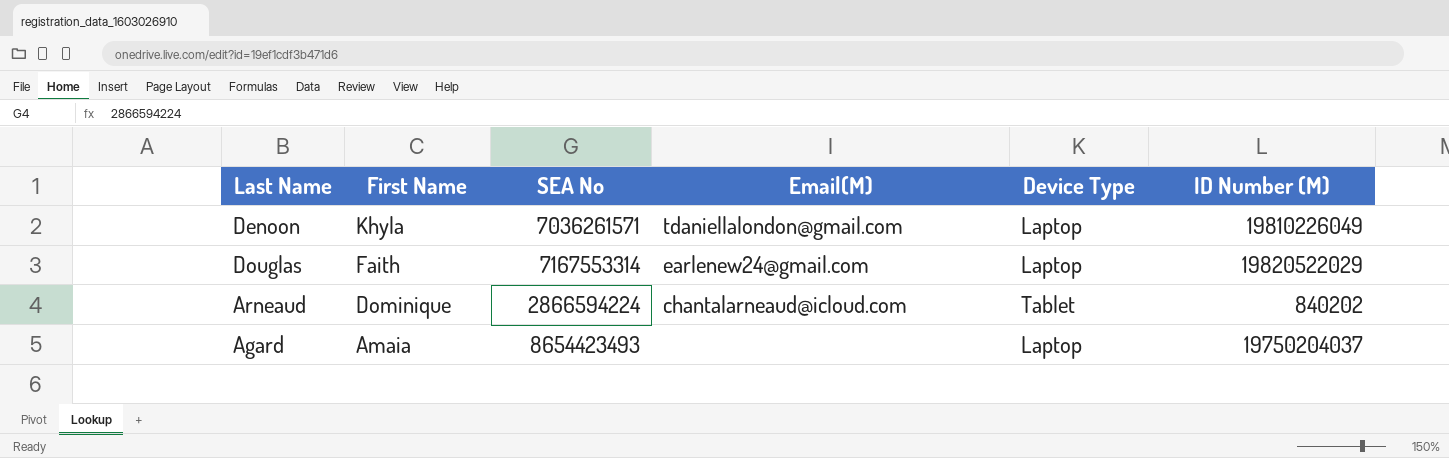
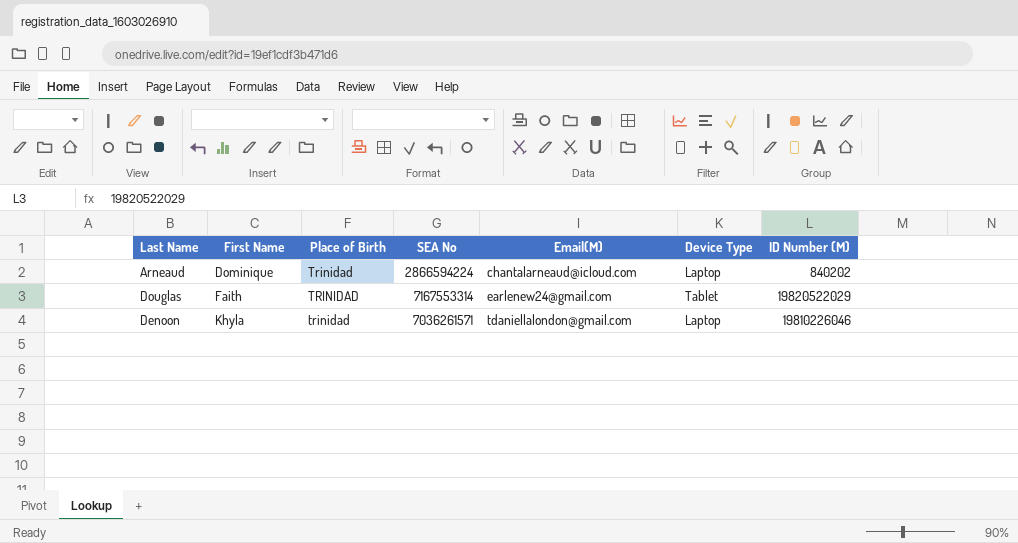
row order: First Name descending -> First Name ascending
column Place of Birth | position: none -> 3
row Agard: Amaia | 8654423493 | none | Laptop | 19750204037 -> none
Arneaud | Device Type: Tablet -> Laptop
Douglas | Device Type: Laptop -> Tablet
Denoon | ID Number (M): 19810226049 -> 19810226046

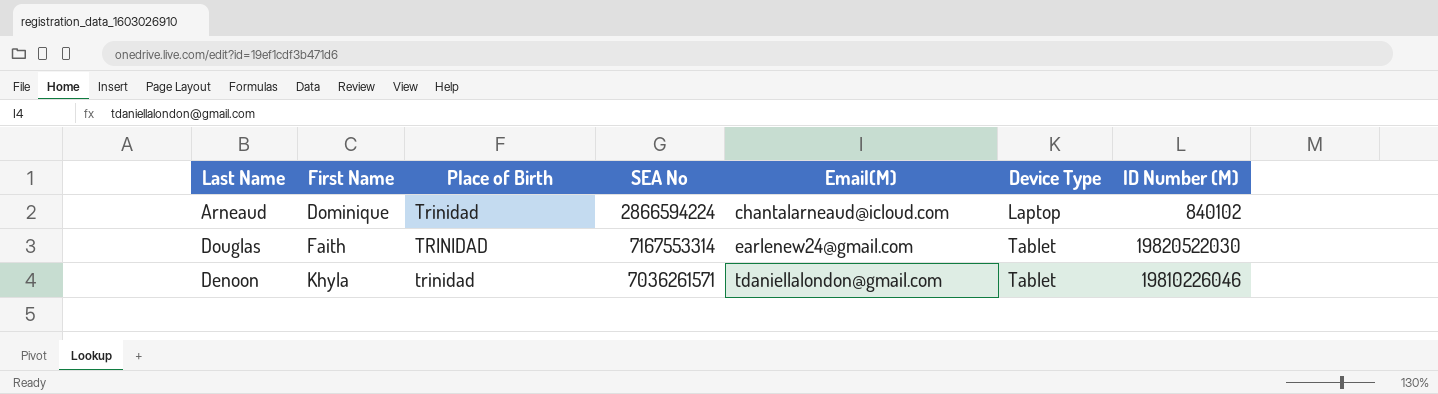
Arneaud | ID Number (M): 840202 -> 840102
Douglas | ID Number (M): 19820522029 -> 19820522030
Denoon | Device Type: Laptop -> Tablet

